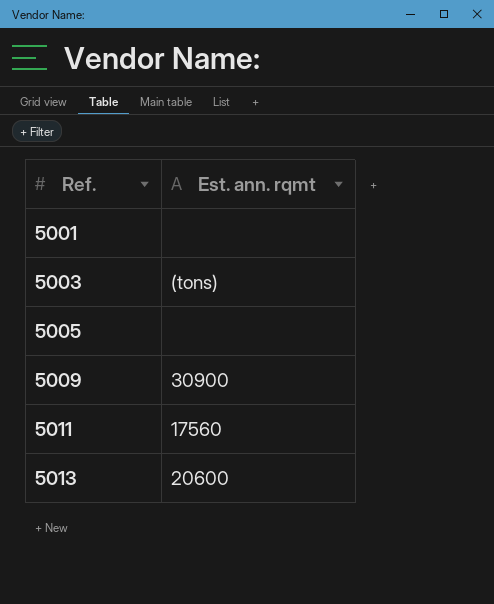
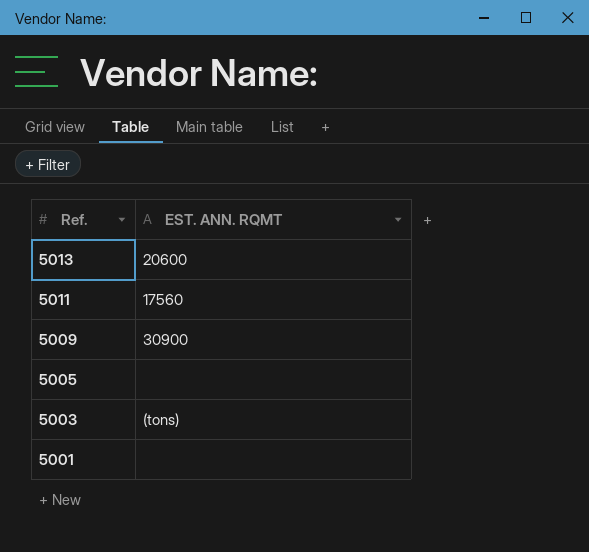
row order: Ref. ascending -> Ref. descending
column name: Est. ann. rqmt -> EST. ANN. RQMT

